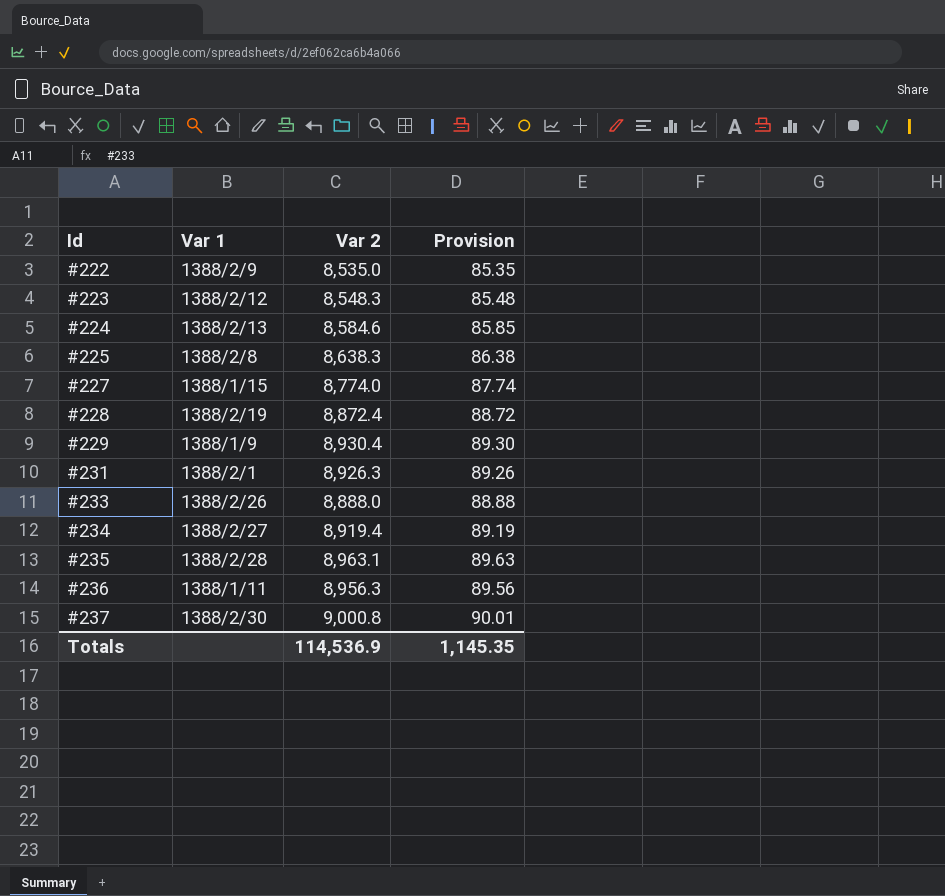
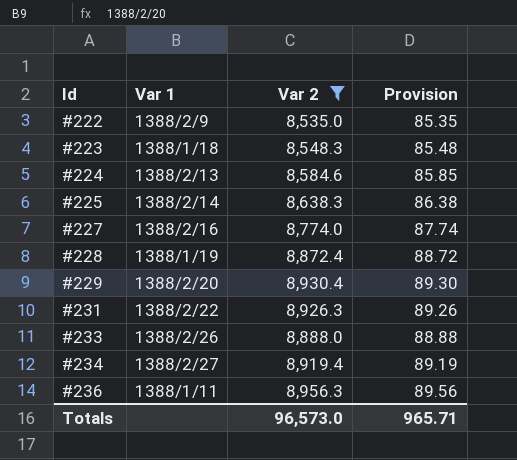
filter: none -> Var 2 <= 8,956.3
#223 | Var 1: 1388/2/12 -> 1388/1/18
#225 | Var 1: 1388/2/8 -> 1388/2/14
#227 | Var 1: 1388/1/15 -> 1388/2/16
#228 | Var 1: 1388/2/19 -> 1388/1/19
#229 | Var 1: 1388/1/9 -> 1388/2/20
#231 | Var 1: 1388/2/1 -> 1388/2/22
Totals | Var 2: 114,536.9 -> 96,573.0
Totals | Provision: 1,145.35 -> 965.71

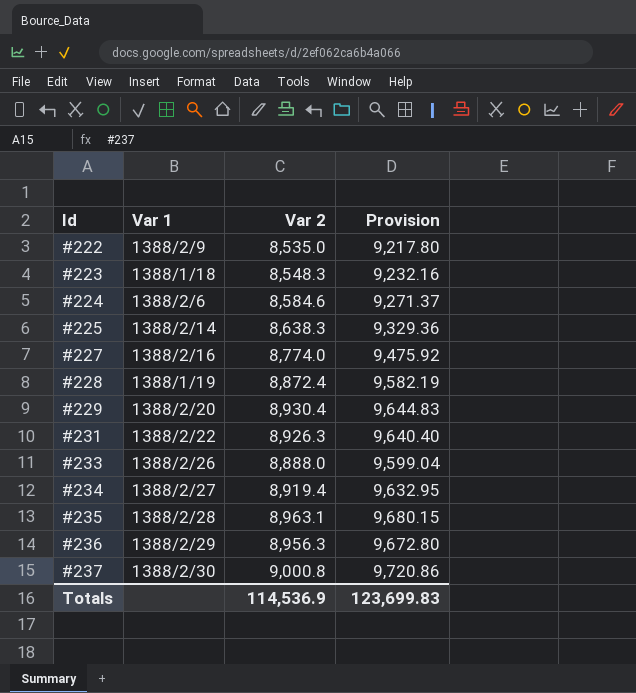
filter: Var 2 <= 8,956.3 -> none
column Provision | formula: [Var 2] * 0.01 -> [Var 2] * 1.08
#224 | Var 1: 1388/2/13 -> 1388/2/6
#236 | Var 1: 1388/1/11 -> 1388/2/29
Totals | Var 2: 96,573.0 -> 114,536.9
Totals | Provision: 965.71 -> 123,699.83

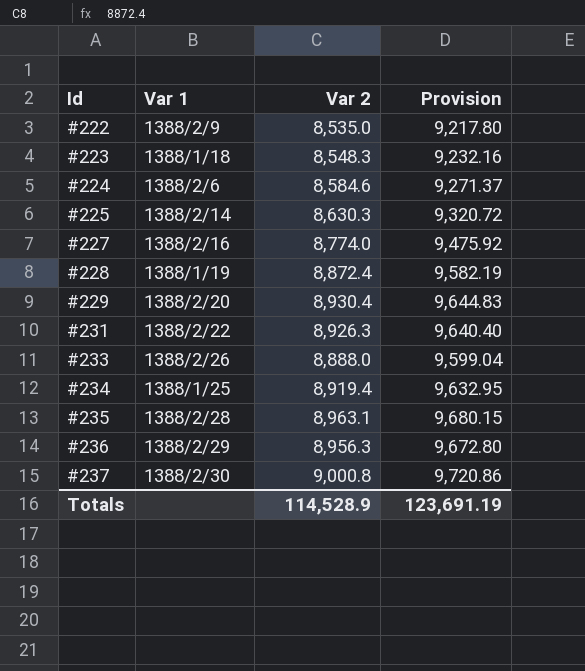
#225 | Var 2: 8,638.3 -> 8,630.3
#225 | Provision: 9,329.36 -> 9,320.72
#234 | Var 1: 1388/2/27 -> 1388/1/25
Totals | Var 2: 114,536.9 -> 114,528.9
Totals | Provision: 123,699.83 -> 123,691.19

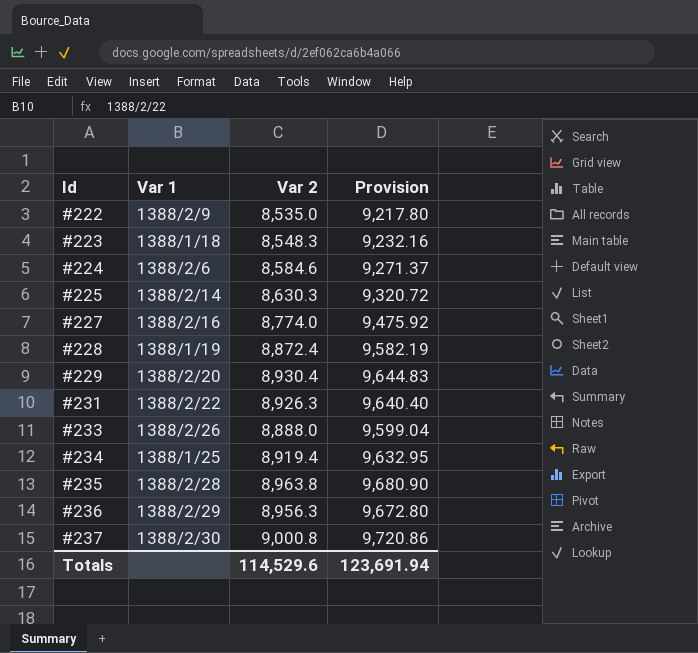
#235 | Var 2: 8,963.1 -> 8,963.8
#235 | Provision: 9,680.15 -> 9,680.90
Totals | Var 2: 114,528.9 -> 114,529.6
Totals | Provision: 123,691.19 -> 123,691.94

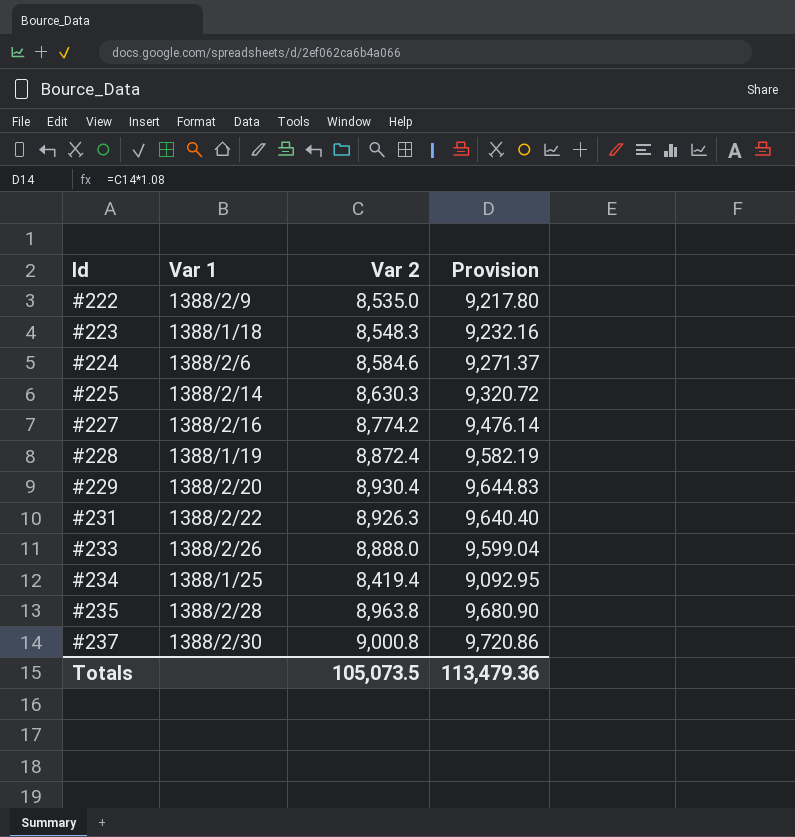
row #236: 1388/2/29 | 8,956.3 | 9,672.80 -> none
#227 | Var 2: 8,774.0 -> 8,774.2
#227 | Provision: 9,475.92 -> 9,476.14
#234 | Var 2: 8,919.4 -> 8,419.4
#234 | Provision: 9,632.95 -> 9,092.95
Totals | Var 2: 114,529.6 -> 105,073.5
Totals | Provision: 123,691.94 -> 113,479.36

